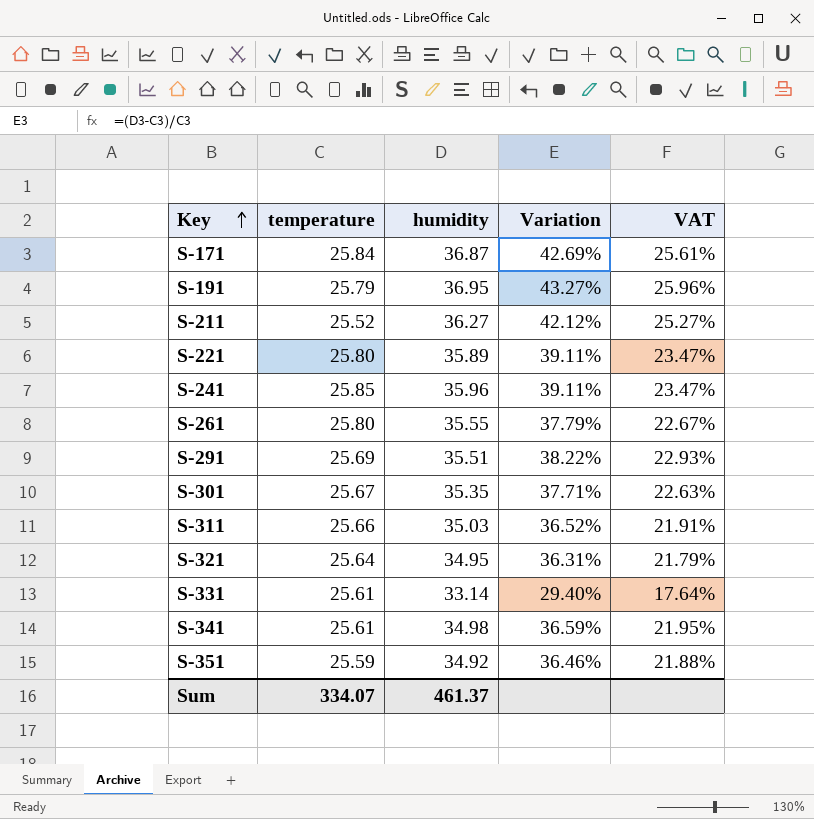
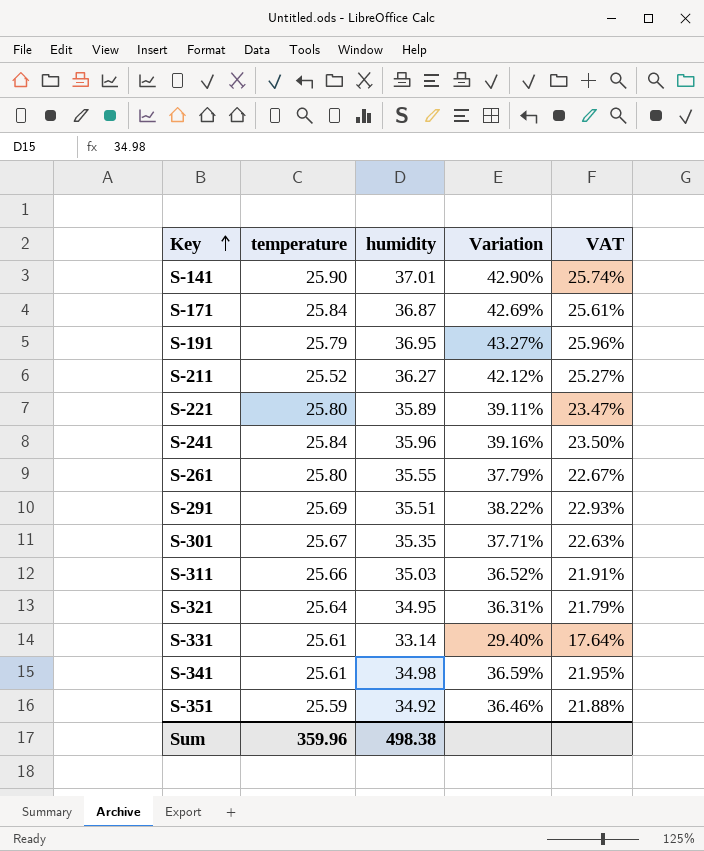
row S-141: none -> 25.90 | 37.01 | 42.90% | 25.74%
S-241 | temperature: 25.85 -> 25.84
S-241 | Variation: 39.11% -> 39.16%
S-241 | VAT: 23.47% -> 23.50%
Sum | temperature: 334.07 -> 359.96
Sum | humidity: 461.37 -> 498.38

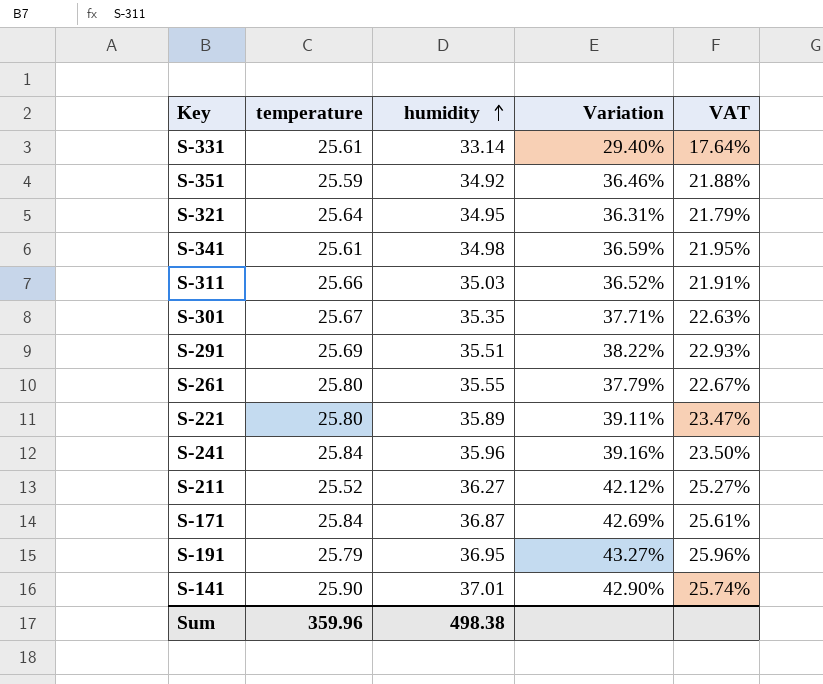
row order: Key ascending -> humidity ascending

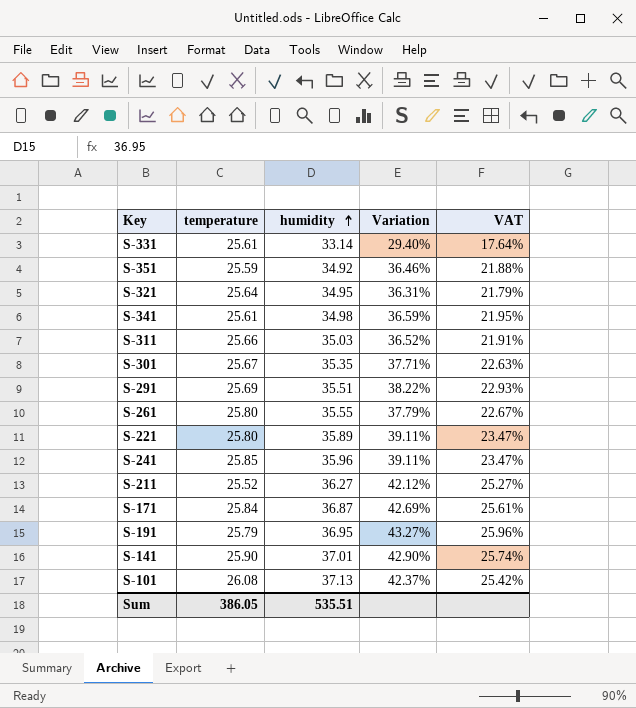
S-241 | temperature: 25.84 -> 25.85
S-241 | Variation: 39.16% -> 39.11%
S-241 | VAT: 23.50% -> 23.47%
row S-101: none -> 26.08 | 37.13 | 42.37% | 25.42%
Sum | temperature: 359.96 -> 386.05
Sum | humidity: 498.38 -> 535.51

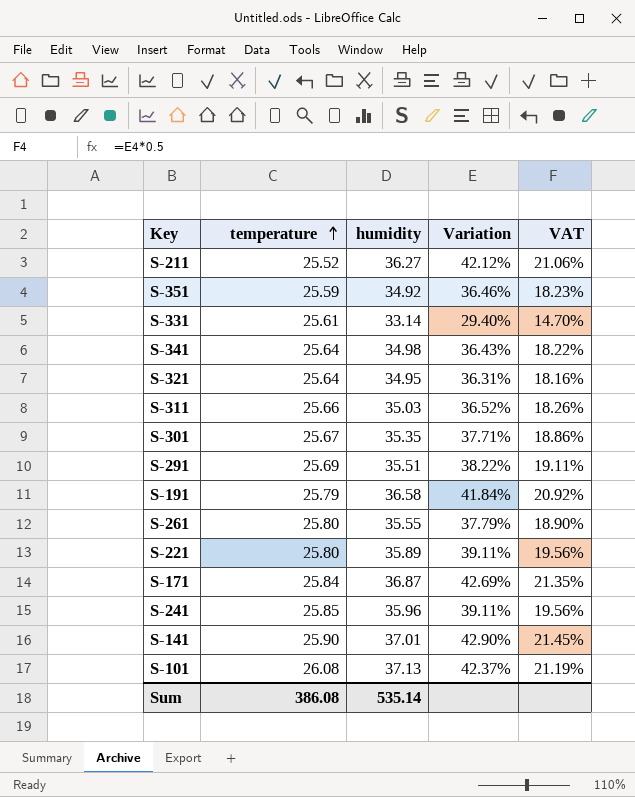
row order: humidity ascending -> temperature ascending
column VAT | formula: [Variation] * 0.6 -> [Variation] * 0.5
S-341 | temperature: 25.61 -> 25.64
S-341 | Variation: 36.59% -> 36.43%
S-191 | humidity: 36.95 -> 36.58
S-191 | Variation: 43.27% -> 41.84%
Sum | temperature: 386.05 -> 386.08
Sum | humidity: 535.51 -> 535.14

